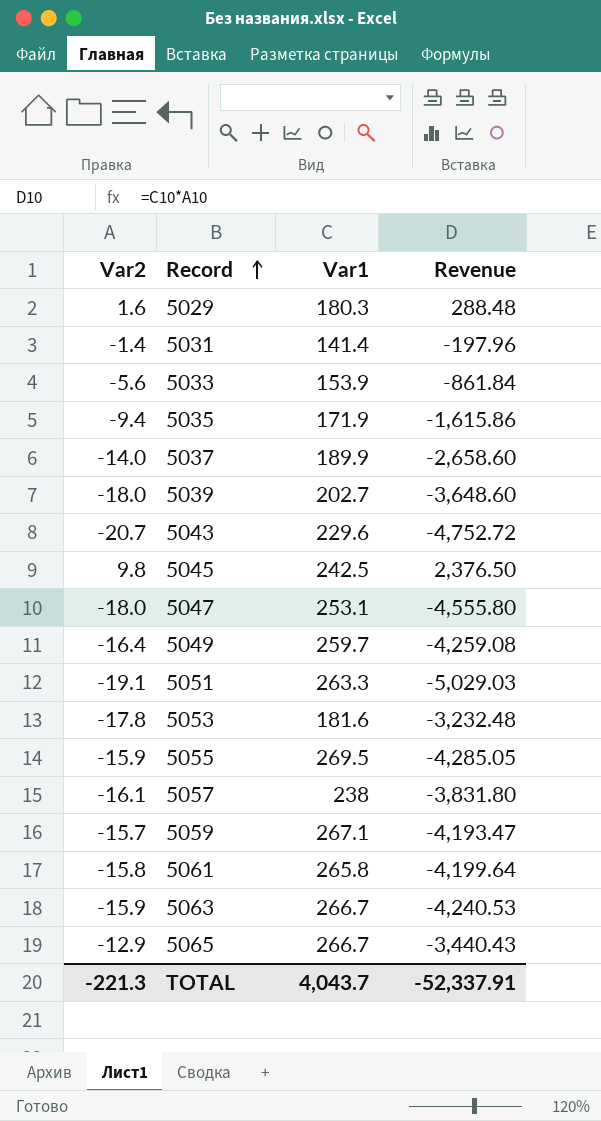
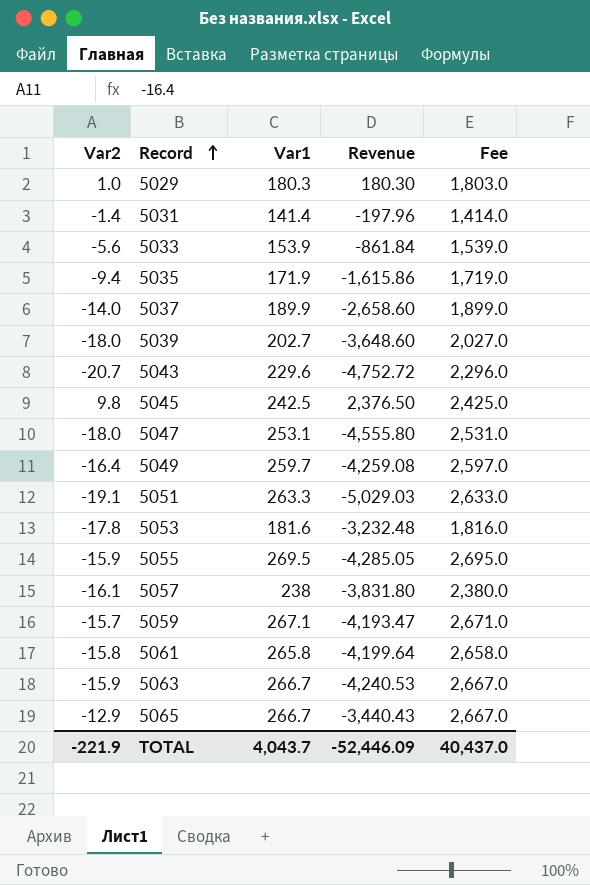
column Fee | formula: none -> [Var1] * 10
5029 | Var2: 1.6 -> 1.0
5029 | Revenue: 288.48 -> 180.30
TOTAL | Var2: -221.3 -> -221.9
TOTAL | Revenue: -52,337.91 -> -52,446.09

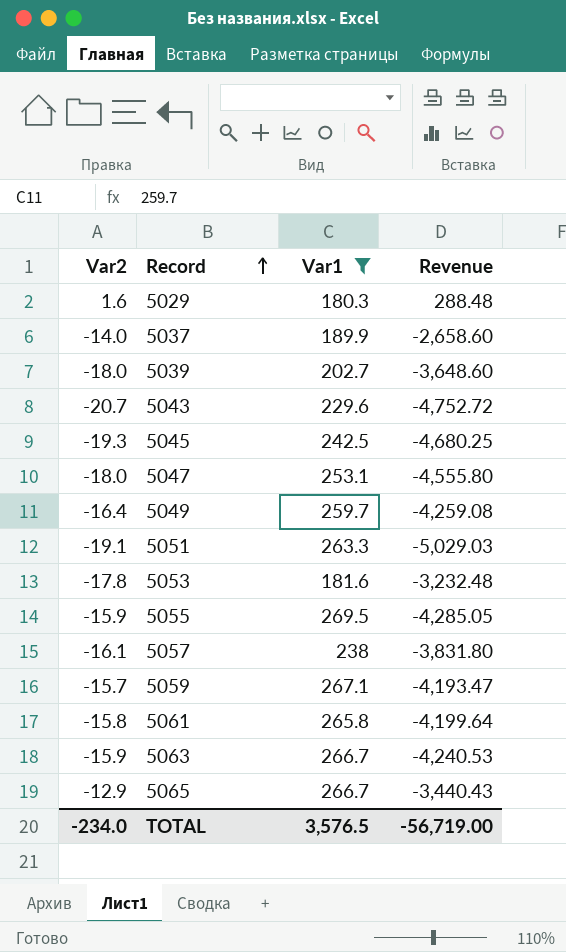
filter: none -> Var1 >= 180.3
column Fee | formula: [Var1] * 10 -> none
5029 | Var2: 1.0 -> 1.6
5029 | Revenue: 180.30 -> 288.48
5045 | Var2: 9.8 -> -19.3
5045 | Revenue: 2,376.50 -> -4,680.25
TOTAL | Var2: -221.9 -> -234.0
TOTAL | Var1: 4,043.7 -> 3,576.5
TOTAL | Revenue: -52,446.09 -> -56,719.00

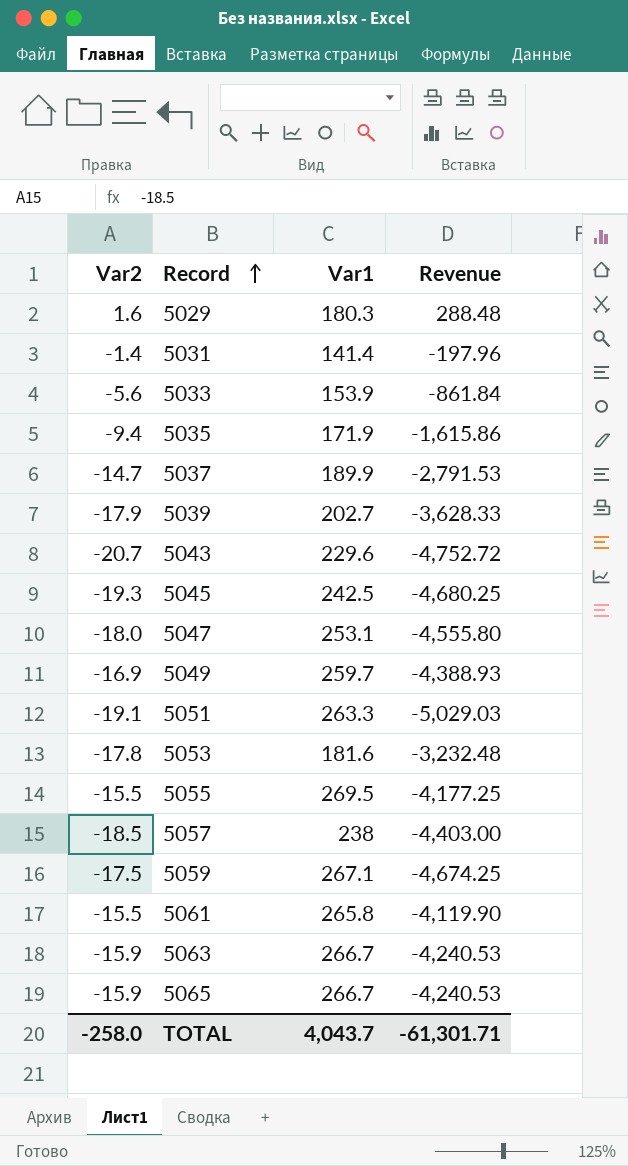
filter: Var1 >= 180.3 -> none
5037 | Var2: -14.0 -> -14.7
5037 | Revenue: -2,658.60 -> -2,791.53
5039 | Var2: -18.0 -> -17.9
5039 | Revenue: -3,648.60 -> -3,628.33
5049 | Var2: -16.4 -> -16.9
5049 | Revenue: -4,259.08 -> -4,388.93
5055 | Var2: -15.9 -> -15.5
5055 | Revenue: -4,285.05 -> -4,177.25
5057 | Var2: -16.1 -> -18.5
5057 | Revenue: -3,831.80 -> -4,403.00
5059 | Var2: -15.7 -> -17.5
5059 | Revenue: -4,193.47 -> -4,674.25
5061 | Var2: -15.8 -> -15.5
5061 | Revenue: -4,199.64 -> -4,119.90
5065 | Var2: -12.9 -> -15.9
5065 | Revenue: -3,440.43 -> -4,240.53
TOTAL | Var2: -234.0 -> -258.0
TOTAL | Var1: 3,576.5 -> 4,043.7
TOTAL | Revenue: -56,719.00 -> -61,301.71

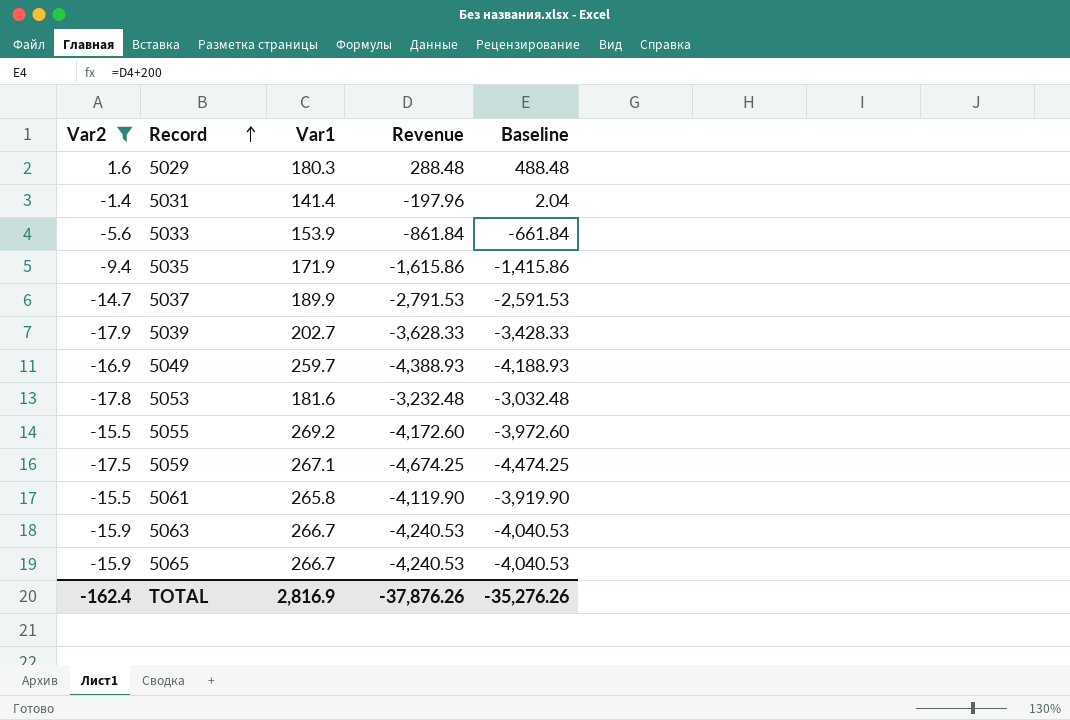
filter: none -> Var2 >= -17.9
column Baseline | formula: none -> [Revenue] + 200
5055 | Var1: 269.5 -> 269.2
5055 | Revenue: -4,177.25 -> -4,172.60
TOTAL | Var2: -258.0 -> -162.4
TOTAL | Var1: 4,043.7 -> 2,816.9
TOTAL | Revenue: -61,301.71 -> -37,876.26

